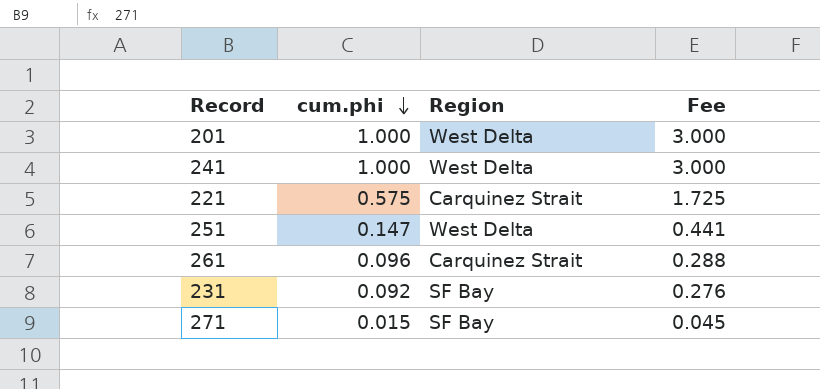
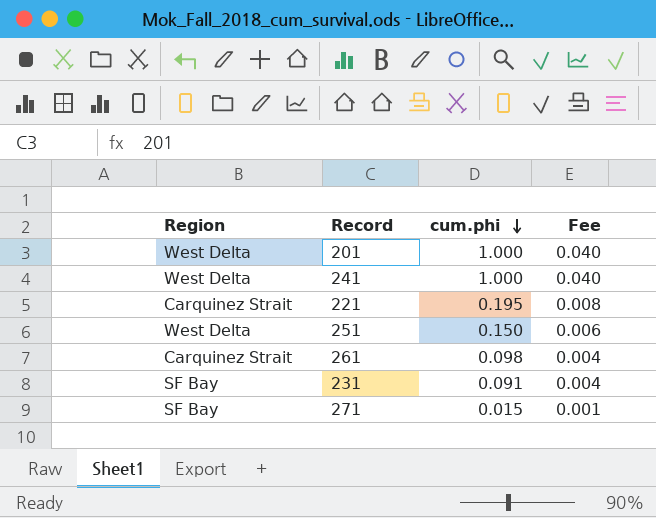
column Region | position: 3 -> 1
column Fee | formula: [cum.phi] * 3 -> [cum.phi] * 0.04
221 | cum.phi: 0.575 -> 0.195
251 | cum.phi: 0.147 -> 0.150
261 | cum.phi: 0.096 -> 0.098
231 | cum.phi: 0.092 -> 0.091

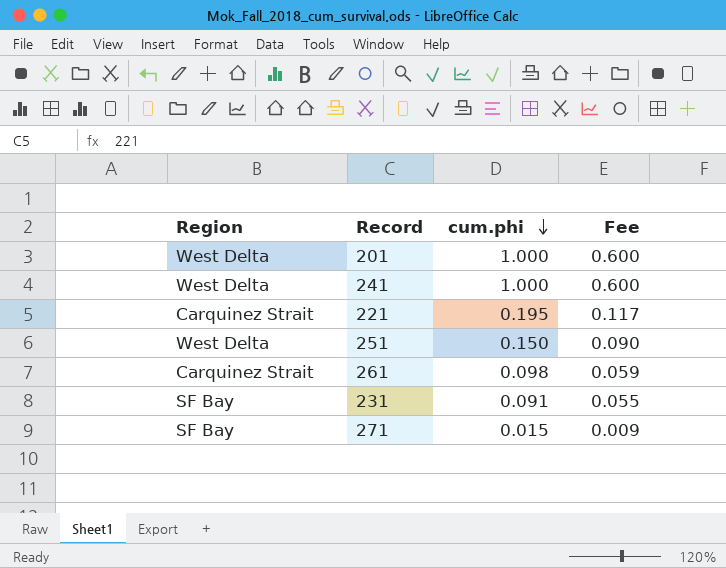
column Fee | formula: [cum.phi] * 0.04 -> [cum.phi] * 0.6

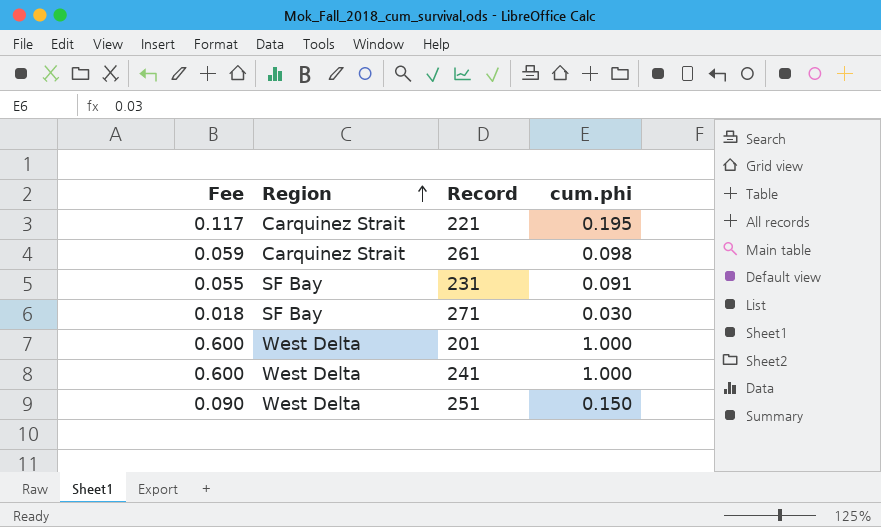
row order: cum.phi descending -> Region ascending
column Fee | position: 4 -> 1
271 | Fee: 0.009 -> 0.018
271 | cum.phi: 0.015 -> 0.030

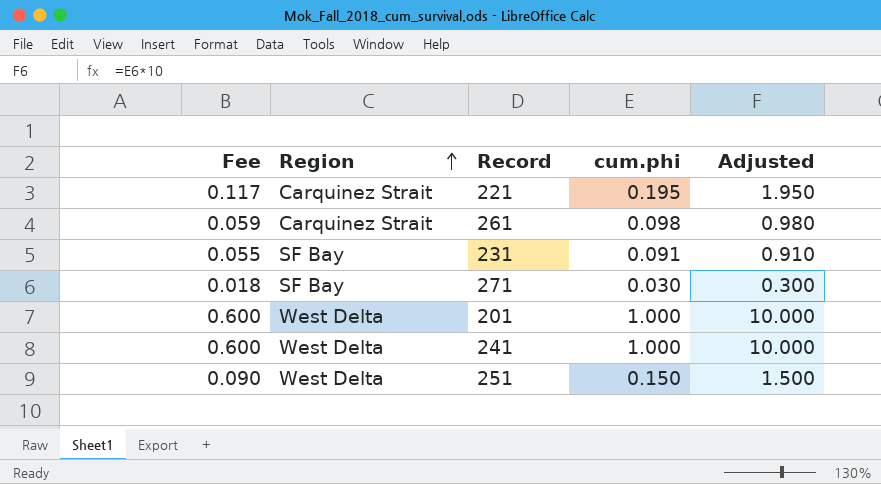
column Adjusted | formula: none -> [cum.phi] * 10

